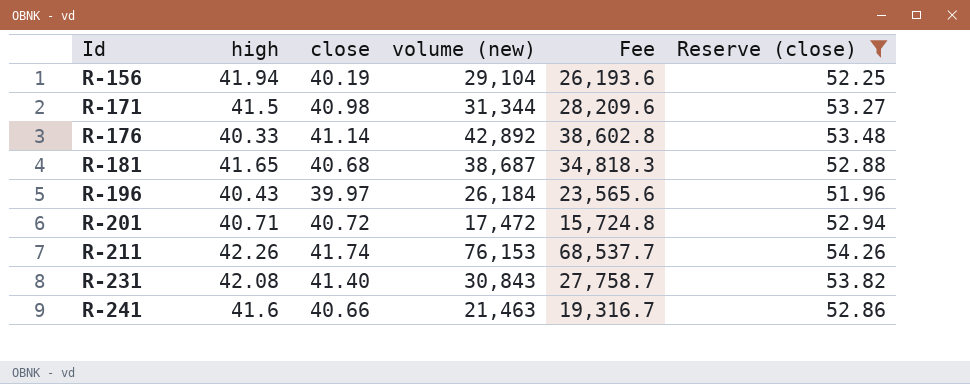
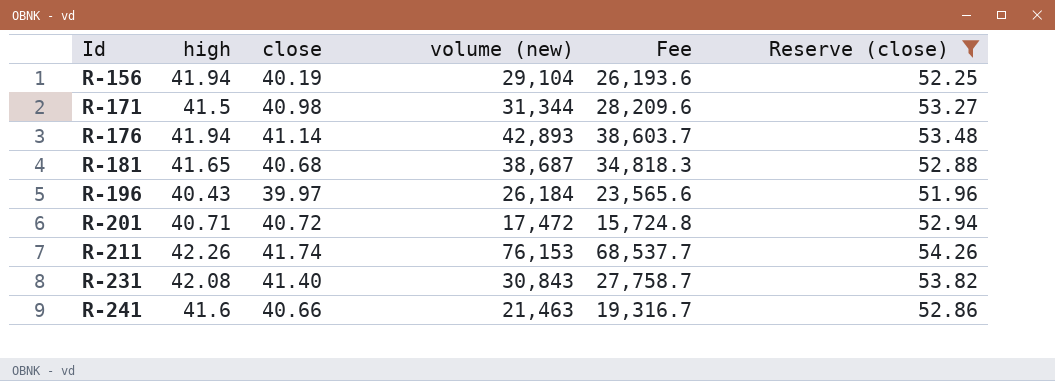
R-176 | high: 40.33 -> 41.94
R-176 | volume (new): 42,892 -> 42,893
R-176 | Fee: 38,602.8 -> 38,603.7

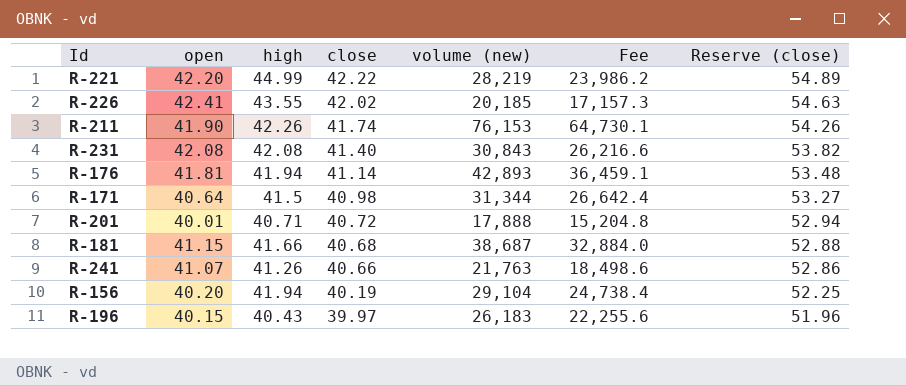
filter: Reserve (close) <= 54.26 -> none
row order: Id ascending -> close descending
column open | position: none -> 2
column Fee | formula: [volume (new)] * 0.9 -> [volume (new)] * 0.85
R-201 | volume (new): 17,472 -> 17,888
R-181 | high: 41.65 -> 41.66
R-241 | high: 41.6 -> 41.26
R-241 | volume (new): 21,463 -> 21,763
R-196 | volume (new): 26,184 -> 26,183

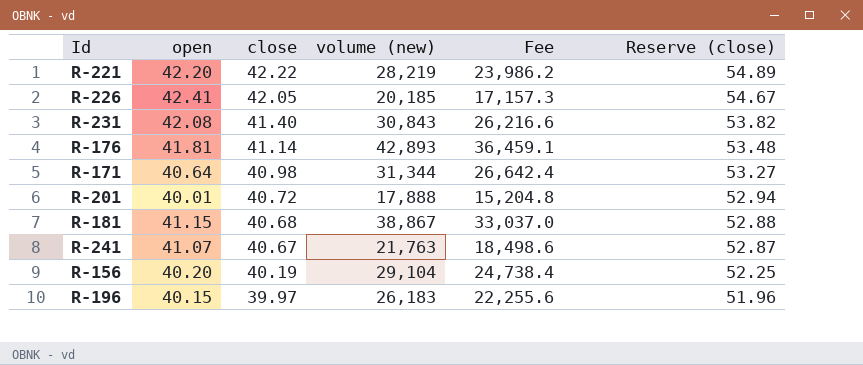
column high | position: 3 -> none
row R-211: 41.90 | 42.26 | 41.74 | 76,153 | 64,730.1 | 54.26 -> none
R-226 | close: 42.02 -> 42.05
R-226 | Reserve (close): 54.63 -> 54.67
R-181 | volume (new): 38,687 -> 38,867
R-181 | Fee: 32,884.0 -> 33,037.0
R-241 | close: 40.66 -> 40.67
R-241 | Reserve (close): 52.86 -> 52.87

